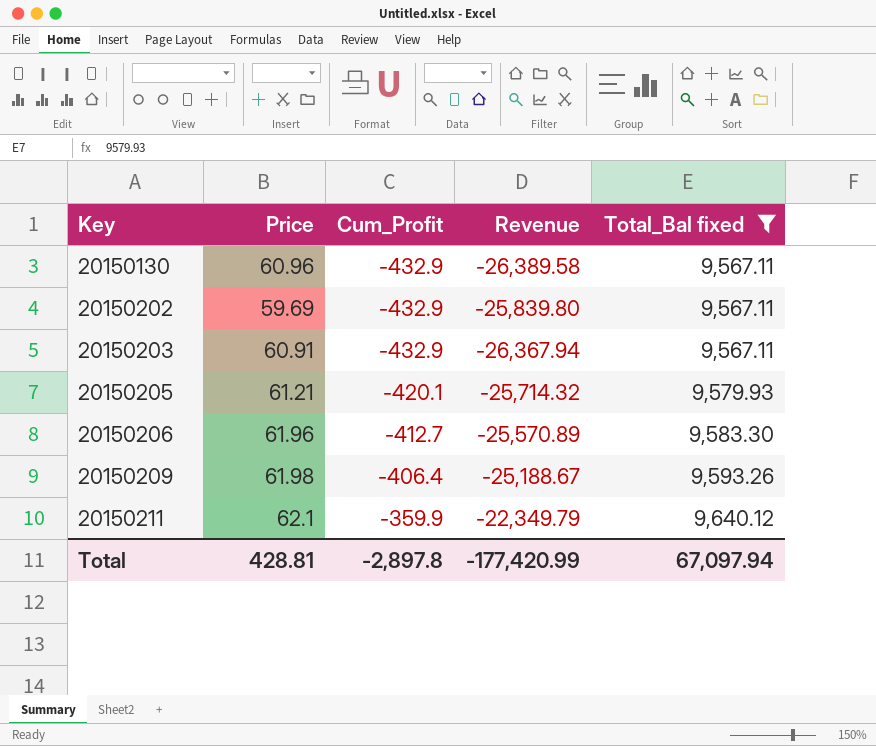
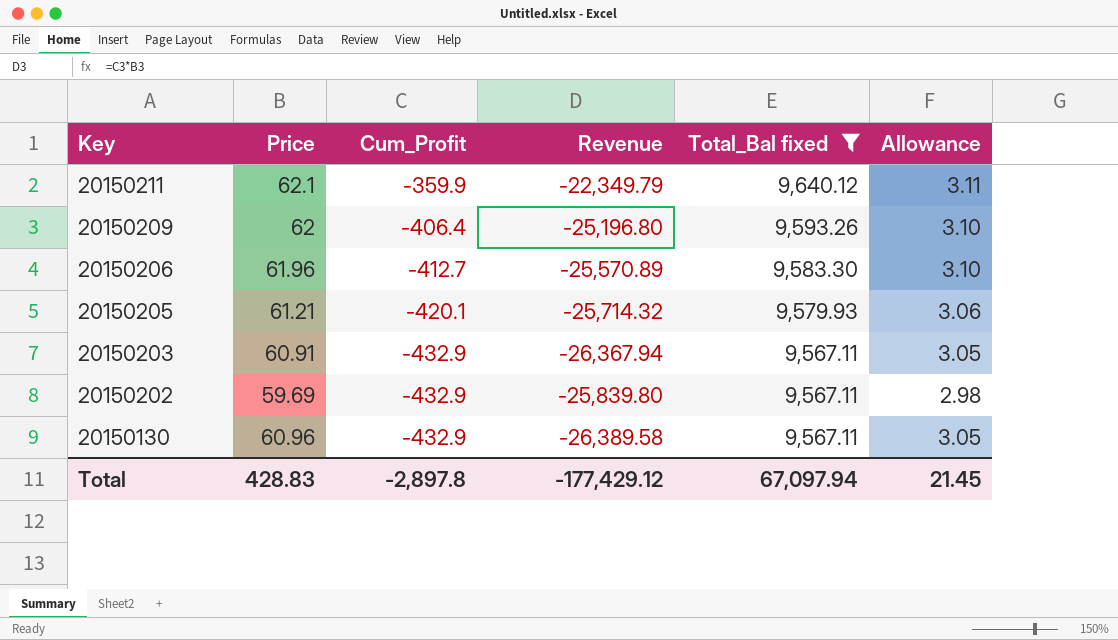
row order: Key ascending -> Key descending
column Allowance | formula: none -> [Price] * 0.05
20150209 | Price: 61.98 -> 62
20150209 | Revenue: -25,188.67 -> -25,196.80
Total | Price: 428.81 -> 428.83
Total | Revenue: -177,420.99 -> -177,429.12

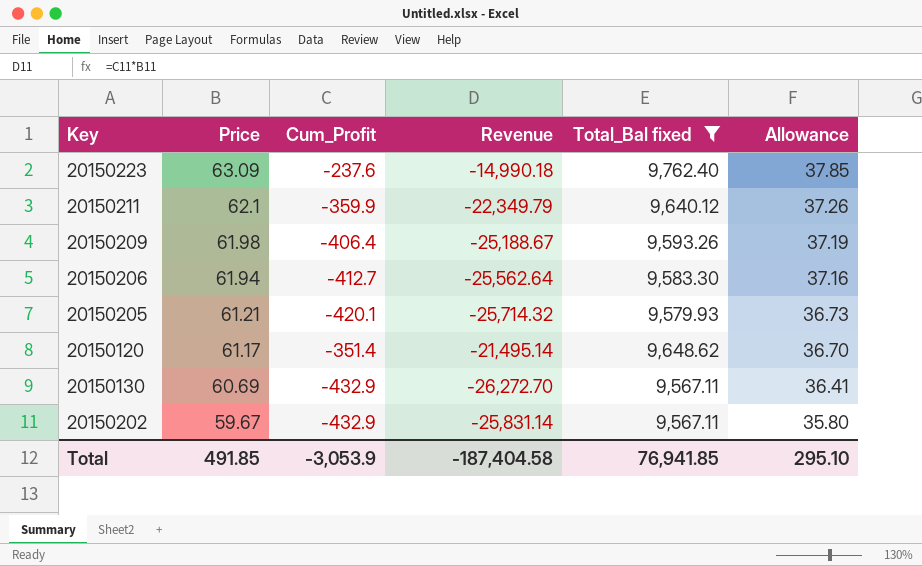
row order: Key descending -> Price descending
column Allowance | formula: [Price] * 0.05 -> [Price] * 0.6
row 20150203: 60.91 | -432.9 | -26,367.94 | 9,567.11 | 3.05 -> none
row 20150223: none -> 63.09 | -237.6 | -14,990.18 | 9,762.40 | 37.85
20150209 | Price: 62 -> 61.98
20150209 | Revenue: -25,196.80 -> -25,188.67
20150206 | Price: 61.96 -> 61.94
20150206 | Revenue: -25,570.89 -> -25,562.64
row 20150120: none -> 61.17 | -351.4 | -21,495.14 | 9,648.62 | 36.70
20150130 | Price: 60.96 -> 60.69
20150130 | Revenue: -26,389.58 -> -26,272.70
20150202 | Price: 59.69 -> 59.67
20150202 | Revenue: -25,839.80 -> -25,831.14
Total | Price: 428.83 -> 491.85
Total | Cum_Profit: -2,897.8 -> -3,053.9
Total | Revenue: -177,429.12 -> -187,404.58
Total | Total_Bal fixed: 67,097.94 -> 76,941.85
Total | Allowance: 21.45 -> 295.10

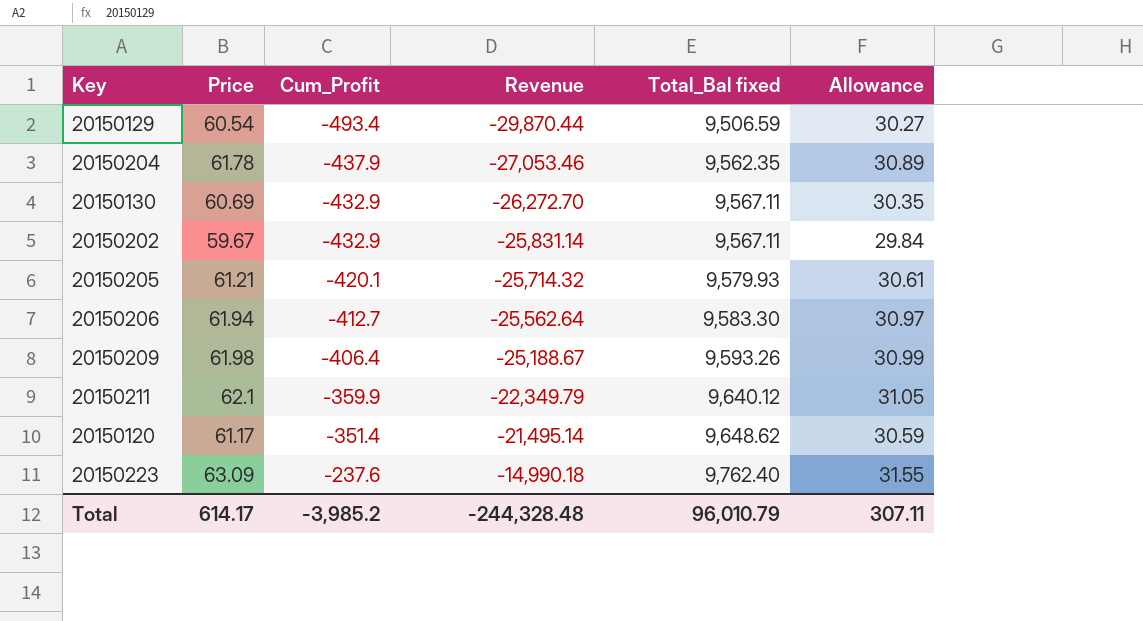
filter: Total_Bal fixed >= 9,567.11 -> none
row order: Price descending -> Cum_Profit ascending
column Allowance | formula: [Price] * 0.6 -> [Price] * 0.5
Total | Price: 491.85 -> 614.17
Total | Cum_Profit: -3,053.9 -> -3,985.2
Total | Revenue: -187,404.58 -> -244,328.48
Total | Total_Bal fixed: 76,941.85 -> 96,010.79
Total | Allowance: 295.10 -> 307.11

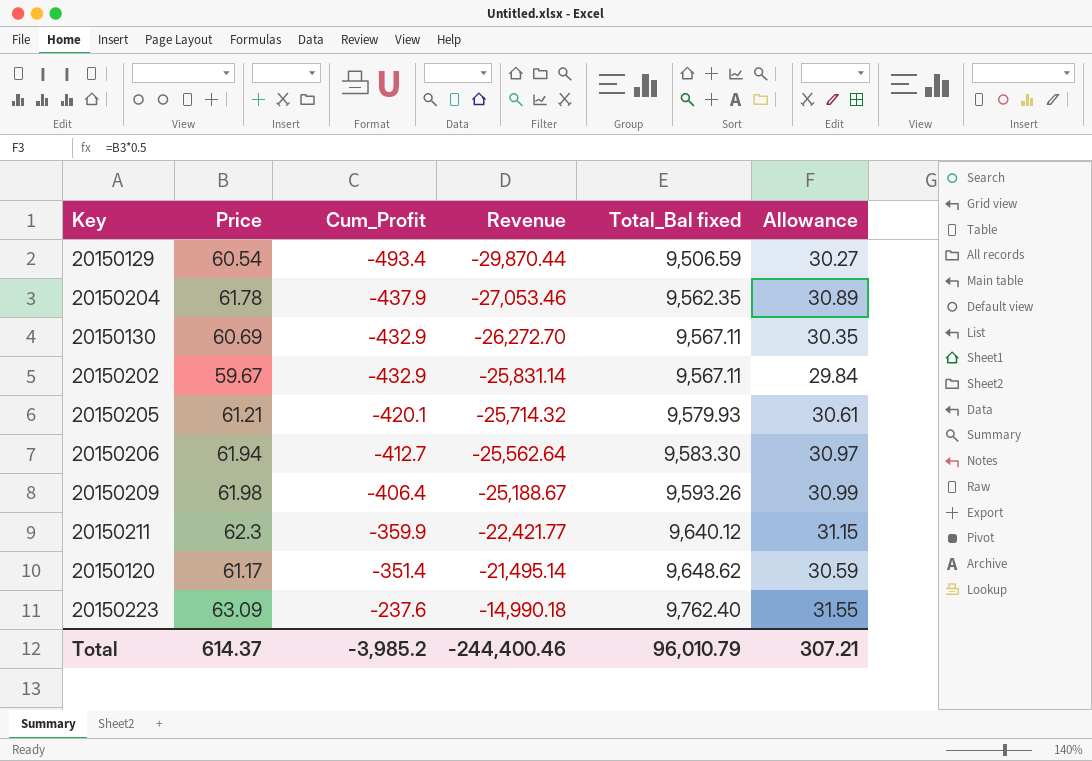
20150211 | Price: 62.1 -> 62.3
20150211 | Revenue: -22,349.79 -> -22,421.77
20150211 | Allowance: 31.05 -> 31.15
Total | Price: 614.17 -> 614.37
Total | Revenue: -244,328.48 -> -244,400.46
Total | Allowance: 307.11 -> 307.21

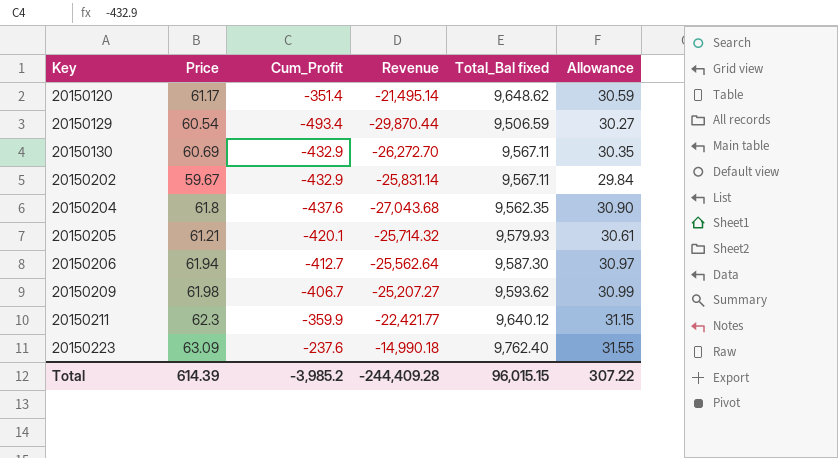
row order: Cum_Profit ascending -> Key ascending
20150204 | Price: 61.78 -> 61.8
20150204 | Cum_Profit: -437.9 -> -437.6
20150204 | Revenue: -27,053.46 -> -27,043.68
20150204 | Allowance: 30.89 -> 30.90
20150206 | Total_Bal fixed: 9,583.30 -> 9,587.30
20150209 | Cum_Profit: -406.4 -> -406.7
20150209 | Revenue: -25,188.67 -> -25,207.27
20150209 | Total_Bal fixed: 9,593.26 -> 9,593.62
Total | Price: 614.37 -> 614.39
Total | Revenue: -244,400.46 -> -244,409.28
Total | Total_Bal fixed: 96,010.79 -> 96,015.15
Total | Allowance: 307.21 -> 307.22

